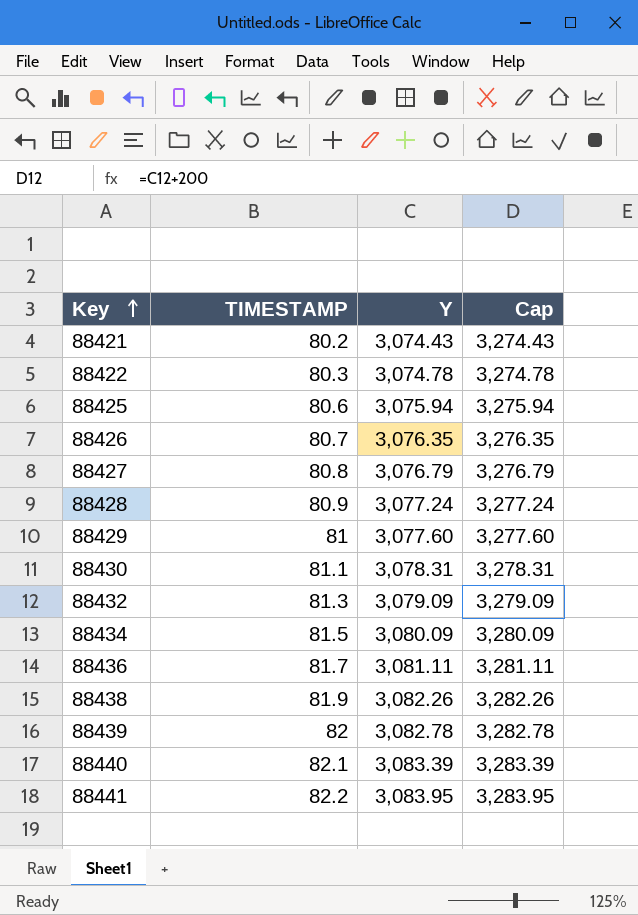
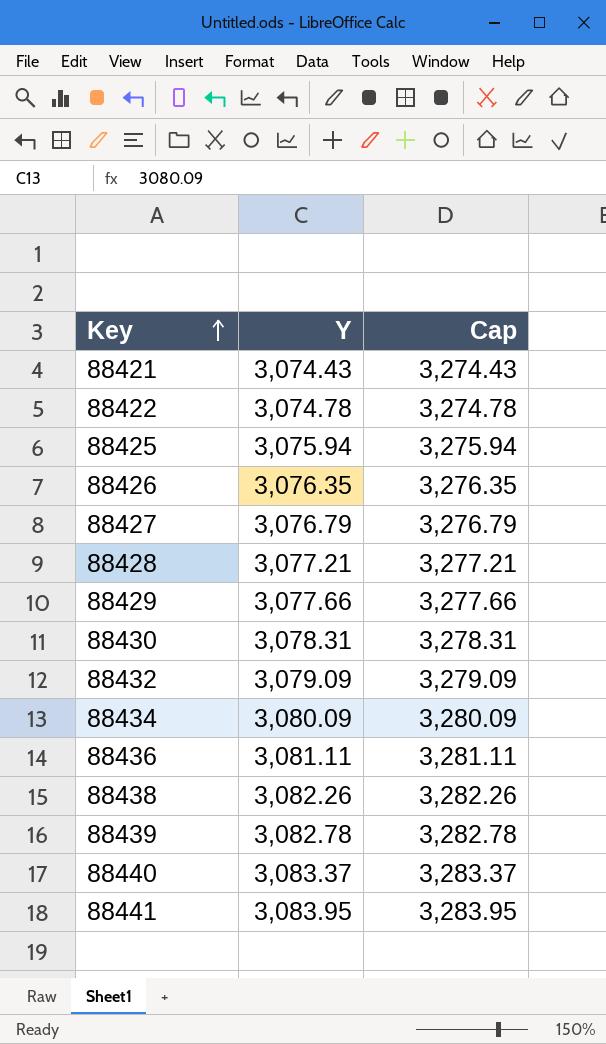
column TIMESTAMP | position: 2 -> none
88428 | Y: 3,077.24 -> 3,077.21
88428 | Cap: 3,277.24 -> 3,277.21
88429 | Y: 3,077.60 -> 3,077.66
88429 | Cap: 3,277.60 -> 3,277.66
88440 | Y: 3,083.39 -> 3,083.37
88440 | Cap: 3,283.39 -> 3,283.37

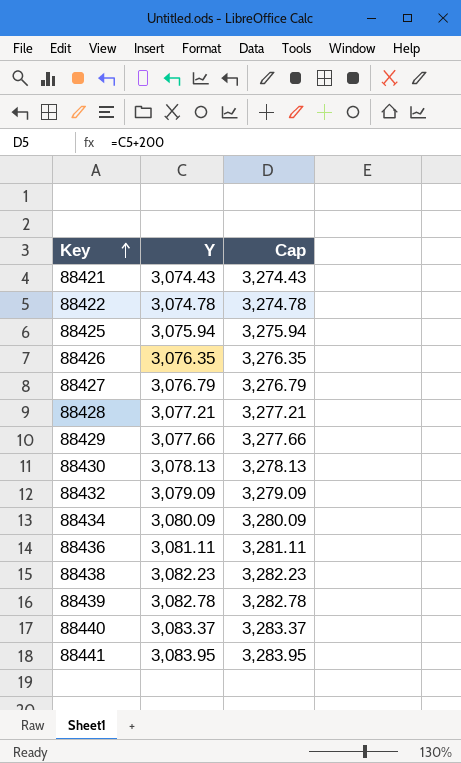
88430 | Y: 3,078.31 -> 3,078.13
88430 | Cap: 3,278.31 -> 3,278.13
88438 | Y: 3,082.26 -> 3,082.23
88438 | Cap: 3,282.26 -> 3,282.23

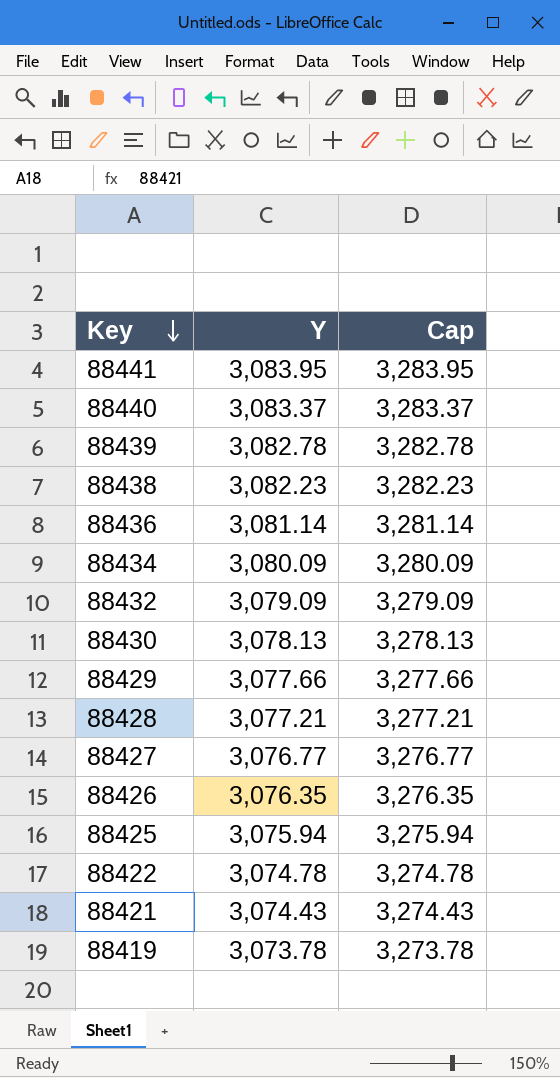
row order: Key ascending -> Key descending
88436 | Y: 3,081.11 -> 3,081.14
88436 | Cap: 3,281.11 -> 3,281.14
88427 | Y: 3,076.79 -> 3,076.77
88427 | Cap: 3,276.79 -> 3,276.77
row 88419: none -> 3,073.78 | 3,273.78

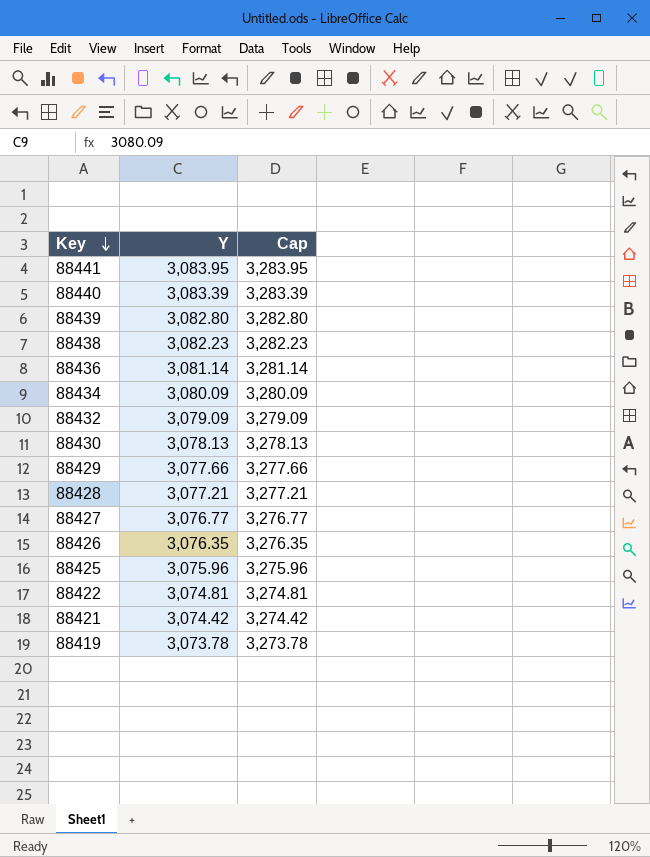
88440 | Y: 3,083.37 -> 3,083.39
88440 | Cap: 3,283.37 -> 3,283.39
88439 | Y: 3,082.78 -> 3,082.80
88439 | Cap: 3,282.78 -> 3,282.80
88425 | Y: 3,075.94 -> 3,075.96
88425 | Cap: 3,275.94 -> 3,275.96
88422 | Y: 3,074.78 -> 3,074.81
88422 | Cap: 3,274.78 -> 3,274.81
88421 | Y: 3,074.43 -> 3,074.42
88421 | Cap: 3,274.43 -> 3,274.42

